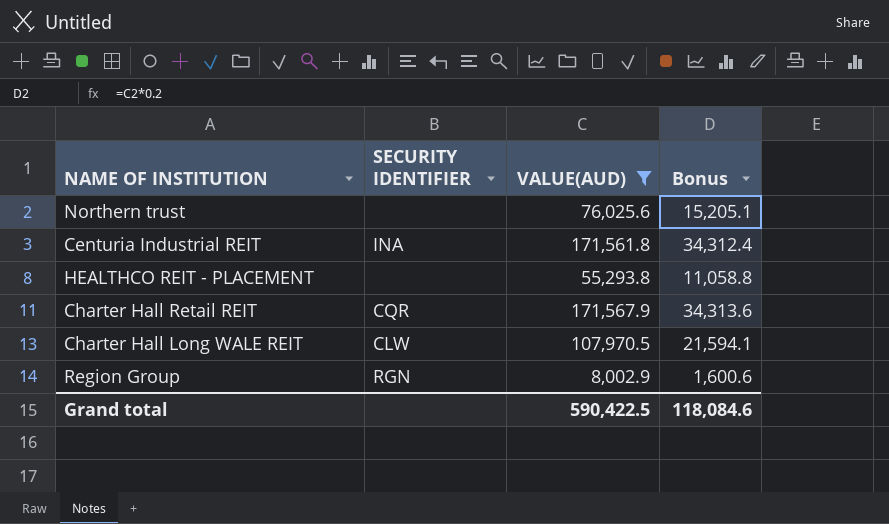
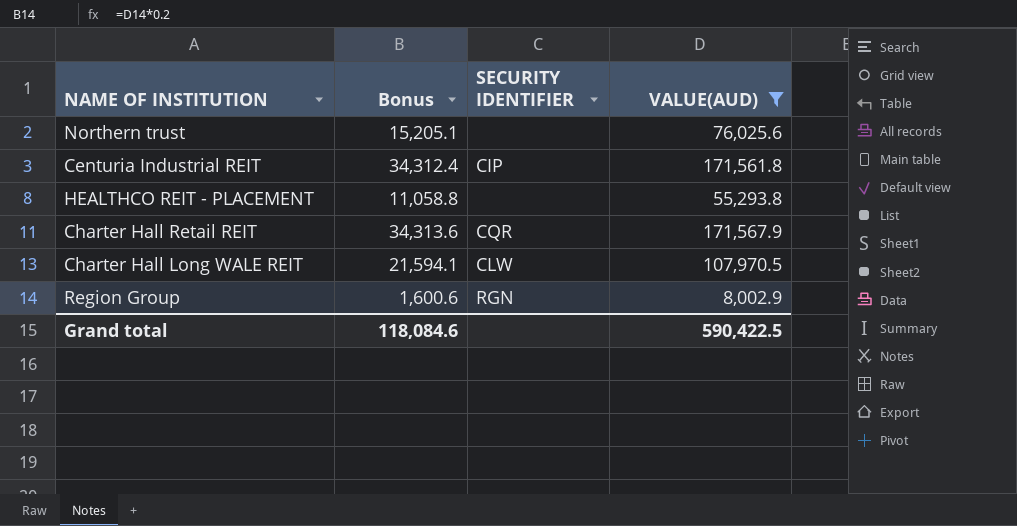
column Bonus | position: 4 -> 2
Centuria Industrial REIT | SECURITY IDENTIFIER: INA -> CIP

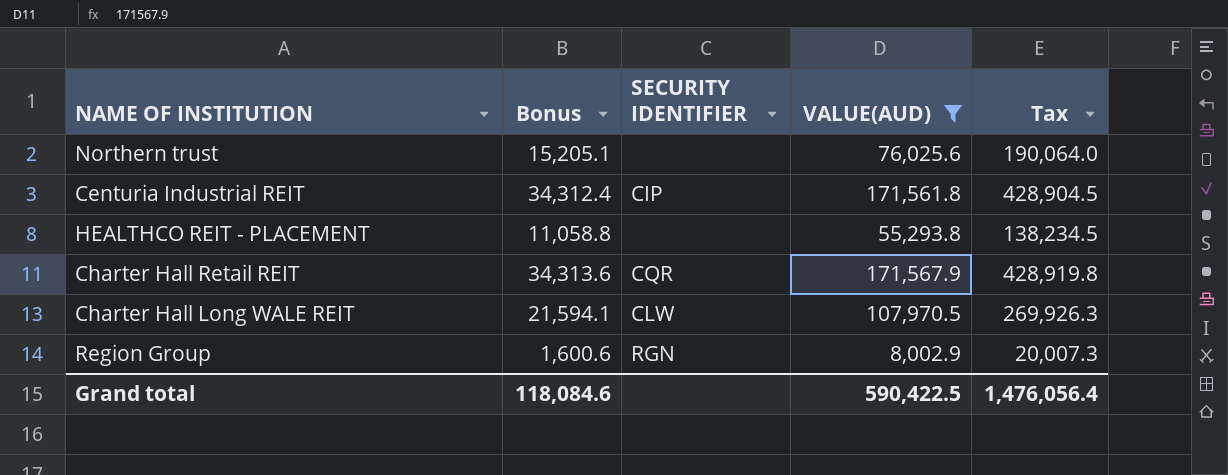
column Tax | formula: none -> [VALUE(AUD)] * 2.5

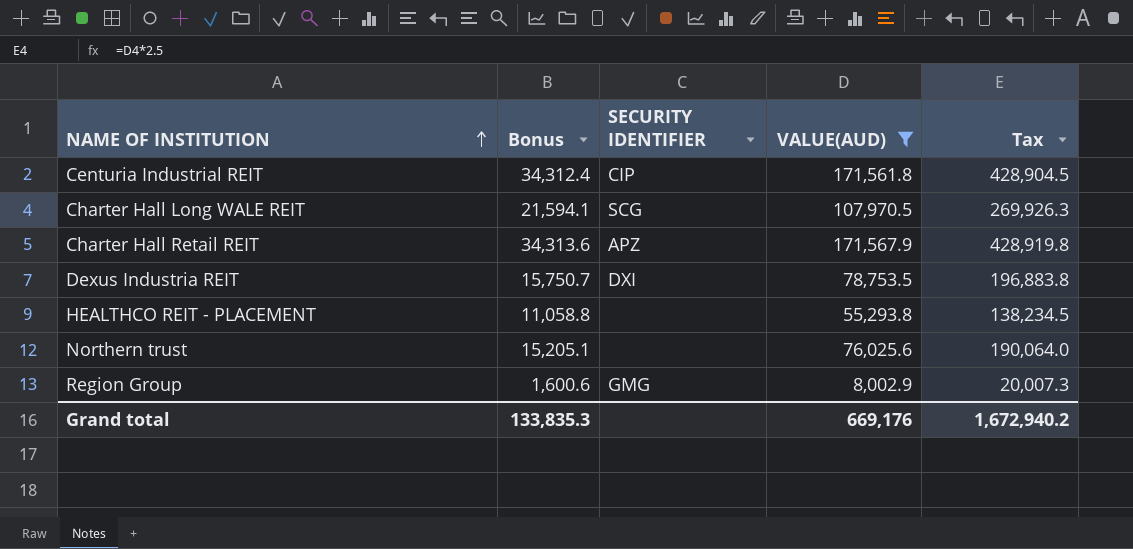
row order: none -> NAME OF INSTITUTION ascending
Charter Hall Long WALE REIT | SECURITY IDENTIFIER: CLW -> SCG
Charter Hall Retail REIT | SECURITY IDENTIFIER: CQR -> APZ
row Dexus Industria REIT: none -> 15,750.7 | DXI | 78,753.5 | 196,883.8
Region Group | SECURITY IDENTIFIER: RGN -> GMG
Grand total | Bonus: 118,084.6 -> 133,835.3
Grand total | VALUE(AUD): 590,422.5 -> 669,176
Grand total | Tax: 1,476,056.4 -> 1,672,940.2

